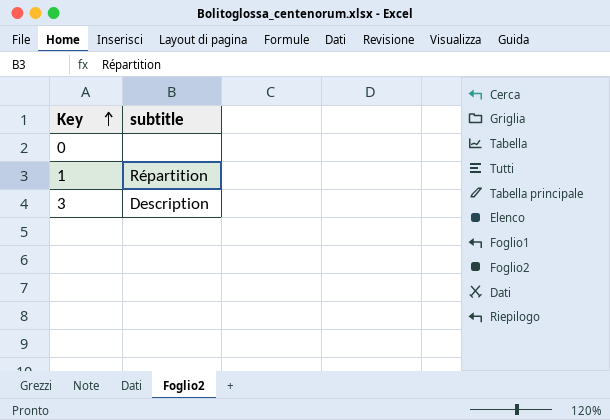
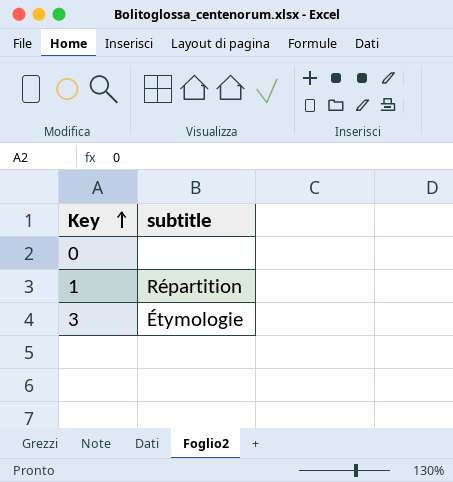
3 | subtitle: Description -> Étymologie

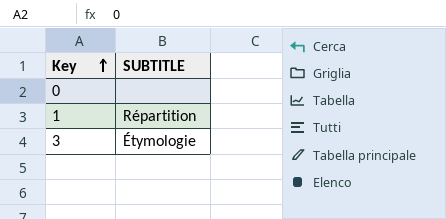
column name: subtitle -> SUBTITLE

